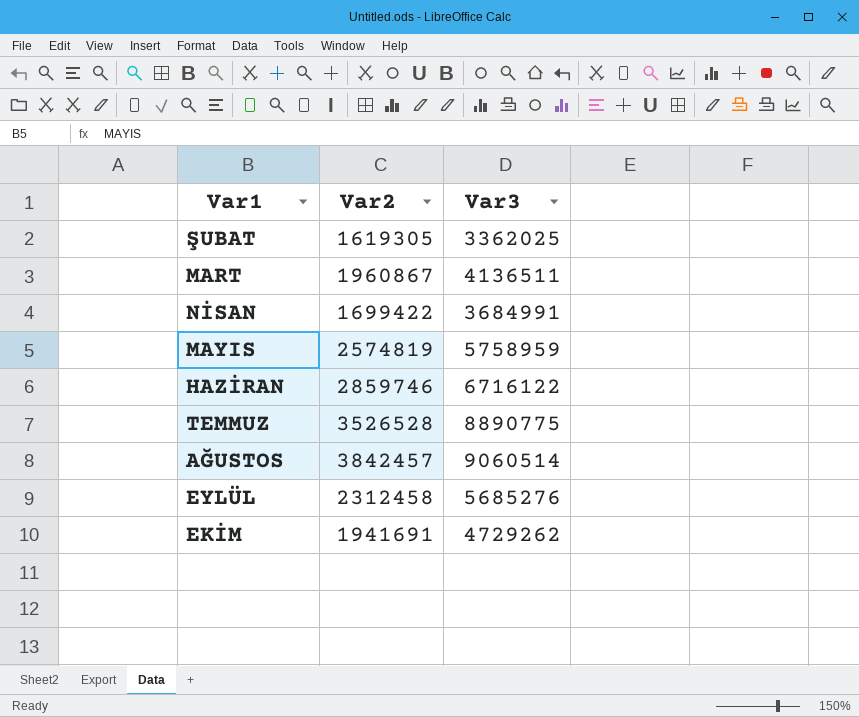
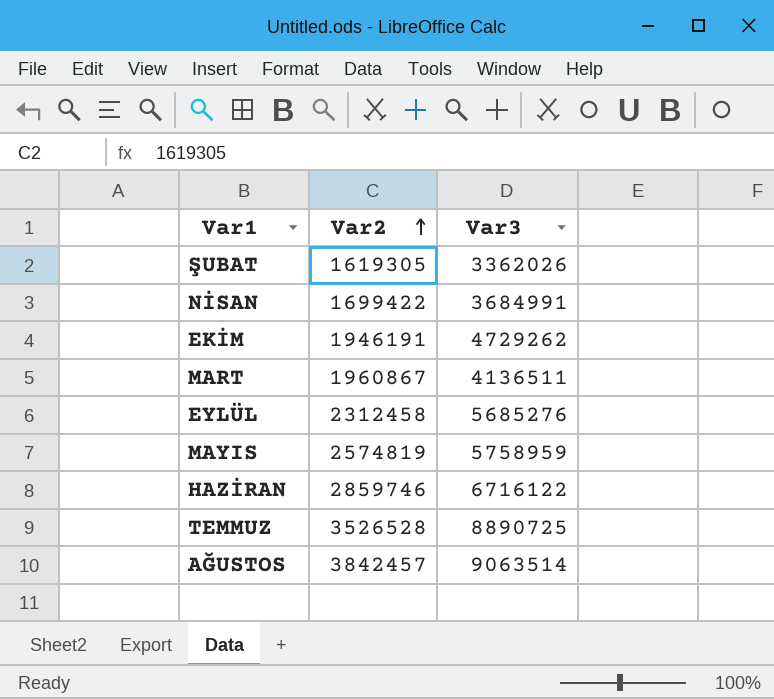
row order: none -> Var2 ascending
ŞUBAT | Var3: 3362025 -> 3362026
EKİM | Var2: 1941691 -> 1946191
TEMMUZ | Var3: 8890775 -> 8890725
AĞUSTOS | Var3: 9060514 -> 9063514

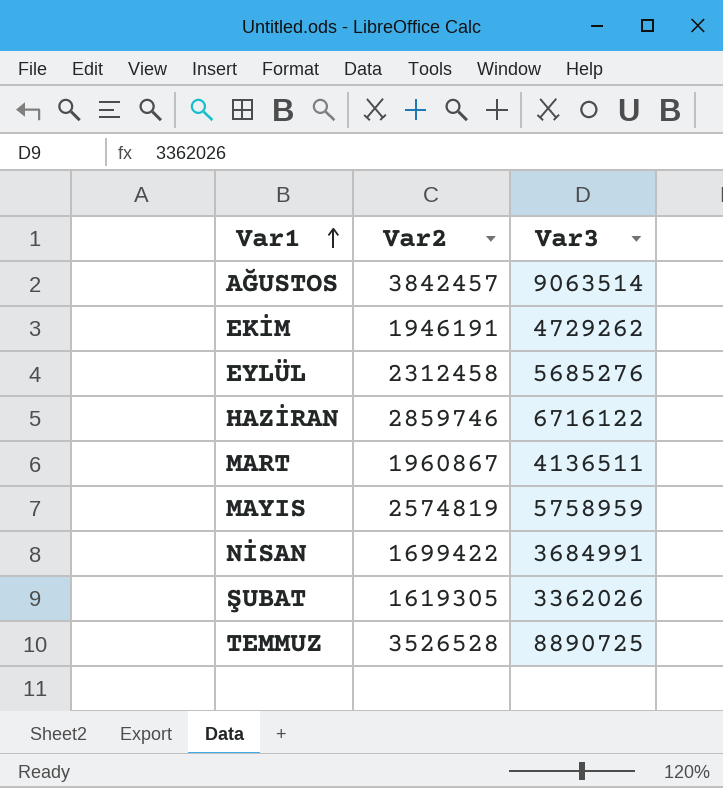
row order: Var2 ascending -> Var1 ascending

